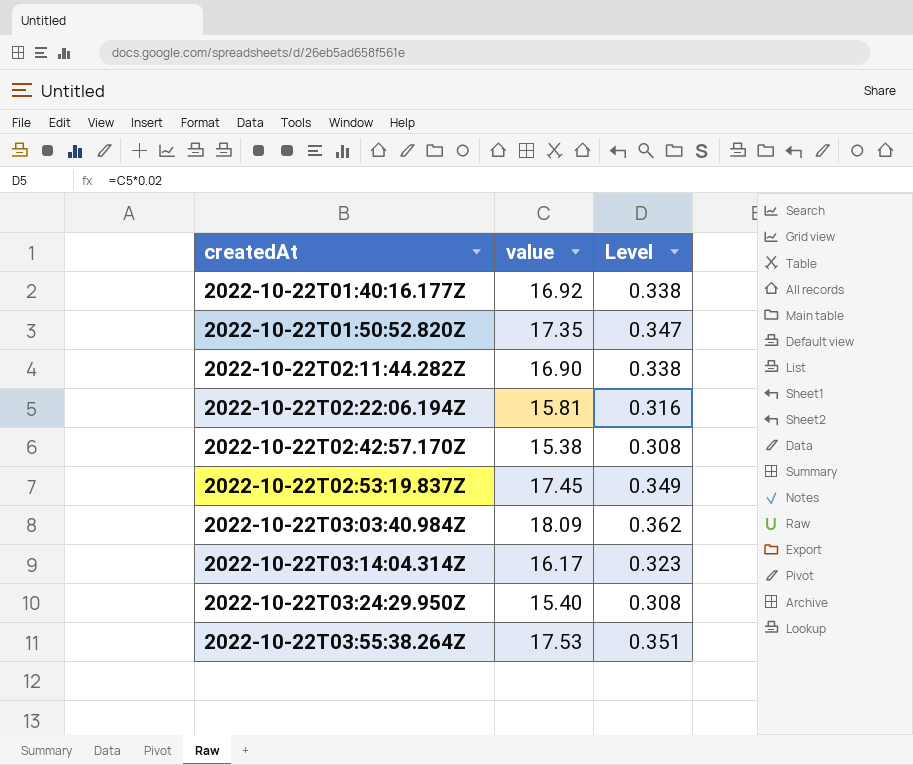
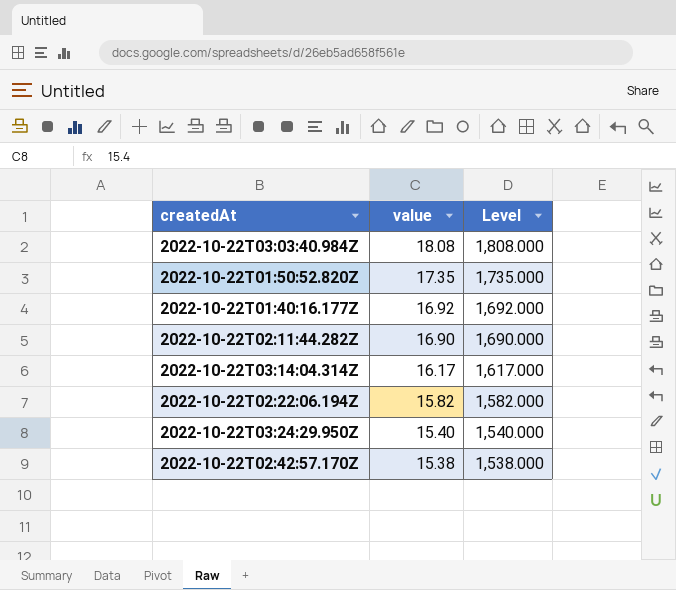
row order: createdAt ascending -> value descending
column Level | formula: [value] * 0.02 -> [value] * 100
row 2022-10-22T02:53:19.837Z: 17.45 | 0.349 -> none
row 2022-10-22T03:55:38.264Z: 17.53 | 0.351 -> none
2022-10-22T03:03:40.984Z | value: 18.09 -> 18.08
2022-10-22T02:22:06.194Z | value: 15.81 -> 15.82

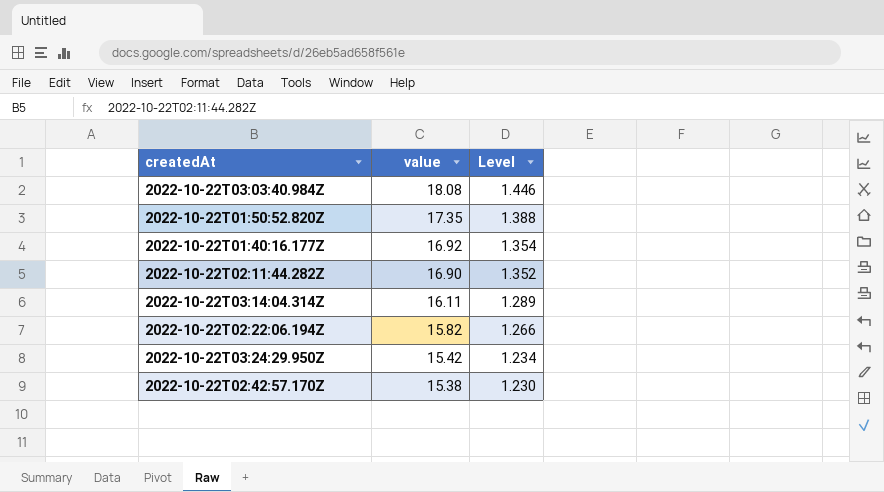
column Level | formula: [value] * 100 -> [value] * 0.08
2022-10-22T03:14:04.314Z | value: 16.17 -> 16.11
2022-10-22T03:24:29.950Z | value: 15.40 -> 15.42

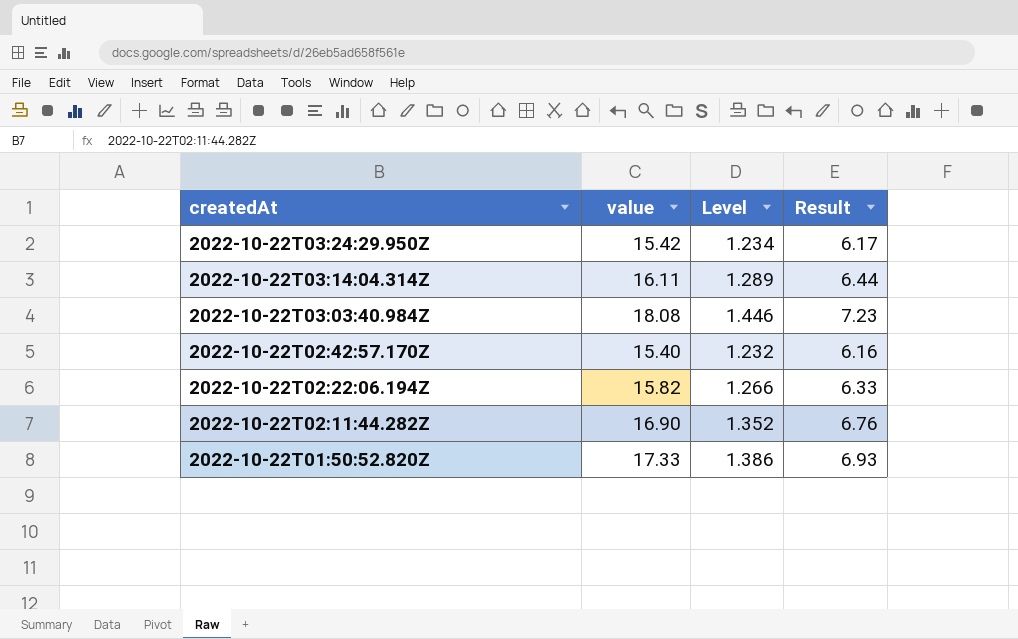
row order: value descending -> createdAt descending
column Result | formula: none -> [value] * 0.4
row 2022-10-22T01:40:16.177Z: 16.92 | 1.354 -> none
2022-10-22T02:42:57.170Z | value: 15.38 -> 15.40
2022-10-22T02:42:57.170Z | Level: 1.230 -> 1.232
2022-10-22T01:50:52.820Z | value: 17.35 -> 17.33
2022-10-22T01:50:52.820Z | Level: 1.388 -> 1.386

